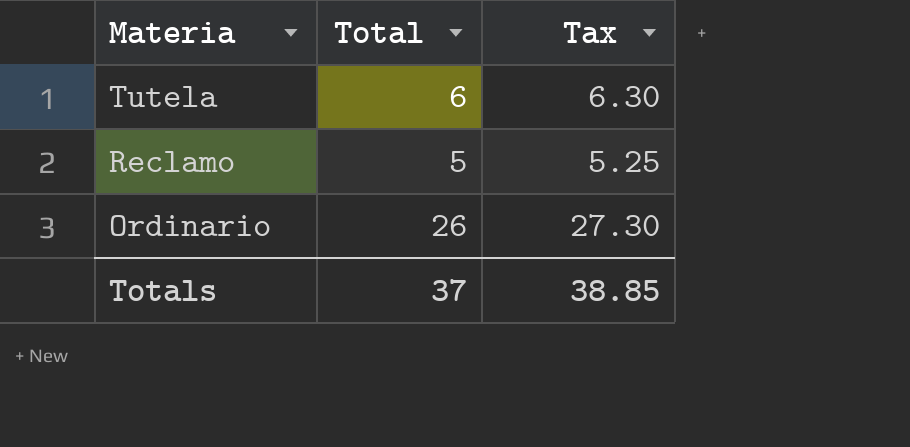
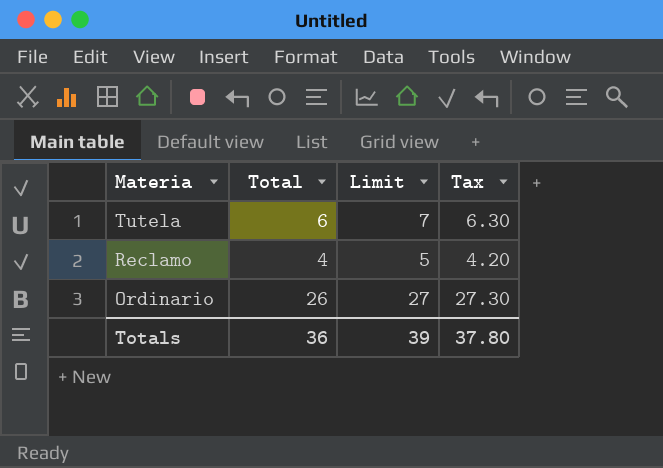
column Limit | formula: none -> [Total] + 1
Reclamo | Total: 5 -> 4
Reclamo | Tax: 5.25 -> 4.20
Totals | Total: 37 -> 36
Totals | Tax: 38.85 -> 37.80

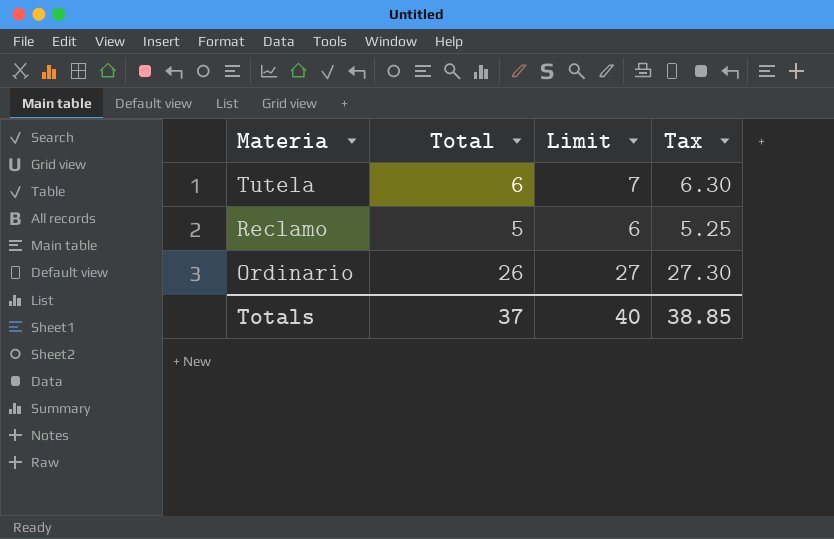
Reclamo | Total: 4 -> 5
Reclamo | Limit: 5 -> 6
Reclamo | Tax: 4.20 -> 5.25
Totals | Total: 36 -> 37
Totals | Limit: 39 -> 40
Totals | Tax: 37.80 -> 38.85

